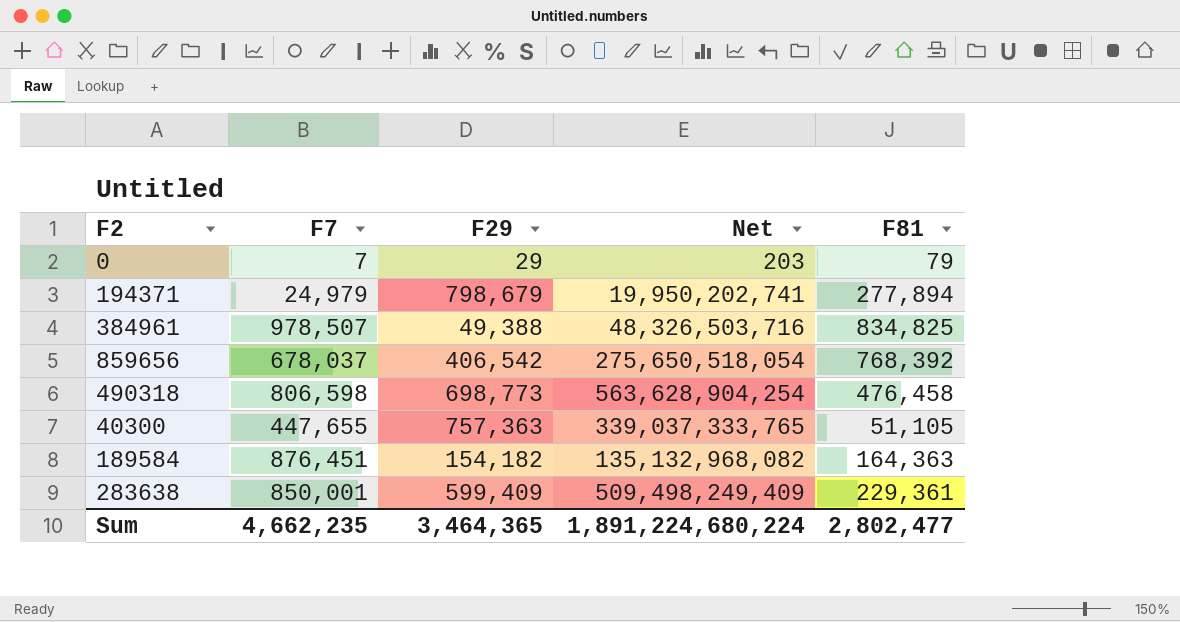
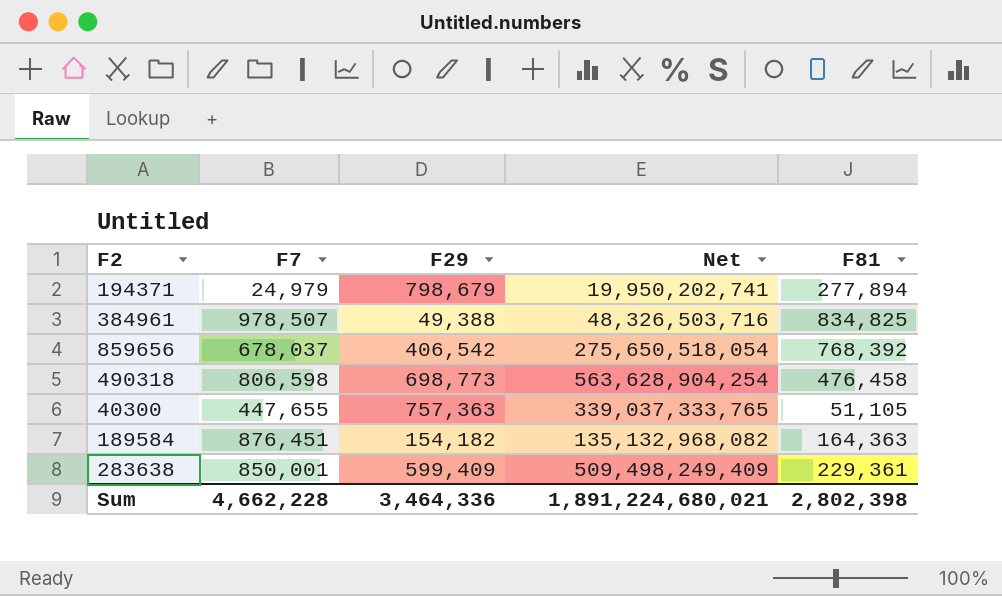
row 0: 7 | 29 | 203 | 79 -> none
Sum | F7: 4,662,235 -> 4,662,228
Sum | F29: 3,464,365 -> 3,464,336
Sum | Net: 1,891,224,680,224 -> 1,891,224,680,021
Sum | F81: 2,802,477 -> 2,802,398

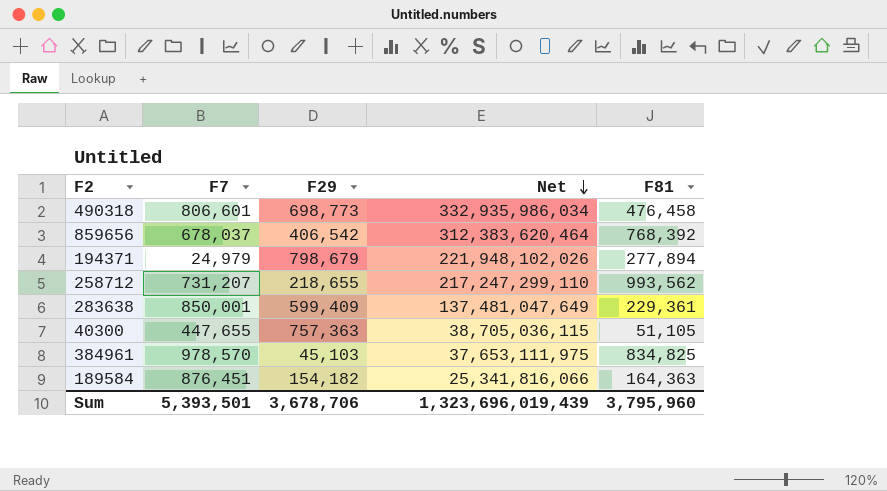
row order: none -> Net descending
column Net | formula: [F7] * [F29] -> [F29] * [F81]
490318 | F7: 806,598 -> 806,601
row 258712: none -> 731,207 | 218,655 | 217,247,299,110 | 993,562
384961 | F7: 978,507 -> 978,570
384961 | F29: 49,388 -> 45,103
Sum | F7: 4,662,228 -> 5,393,501
Sum | F29: 3,464,336 -> 3,678,706
Sum | Net: 1,891,224,680,021 -> 1,323,696,019,439
Sum | F81: 2,802,398 -> 3,795,960

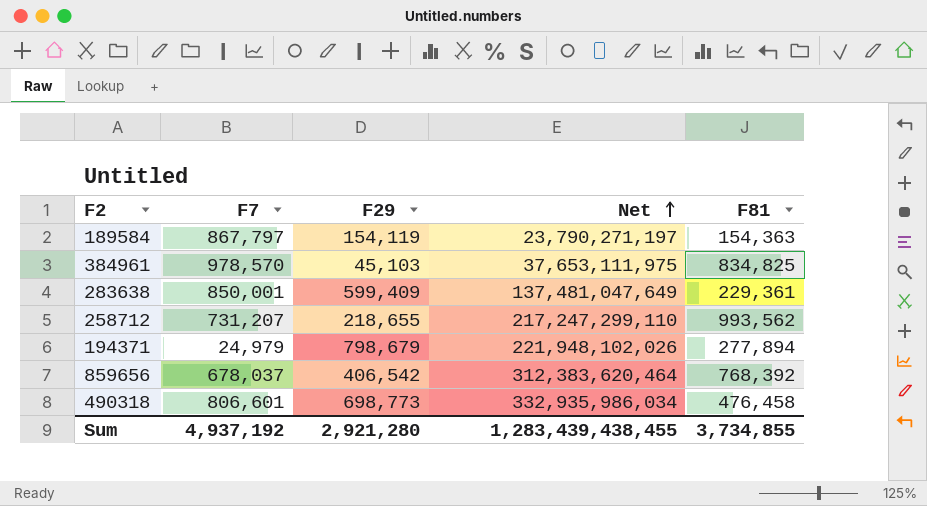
row order: Net descending -> Net ascending
row 40300: 447,655 | 757,363 | 38,705,036,115 | 51,105 -> none
189584 | F7: 876,451 -> 867,797
189584 | F29: 154,182 -> 154,119
189584 | Net: 25,341,816,066 -> 23,790,271,197
189584 | F81: 164,363 -> 154,363
Sum | F7: 5,393,501 -> 4,937,192
Sum | F29: 3,678,706 -> 2,921,280
Sum | Net: 1,323,696,019,439 -> 1,283,439,438,455
Sum | F81: 3,795,960 -> 3,734,855

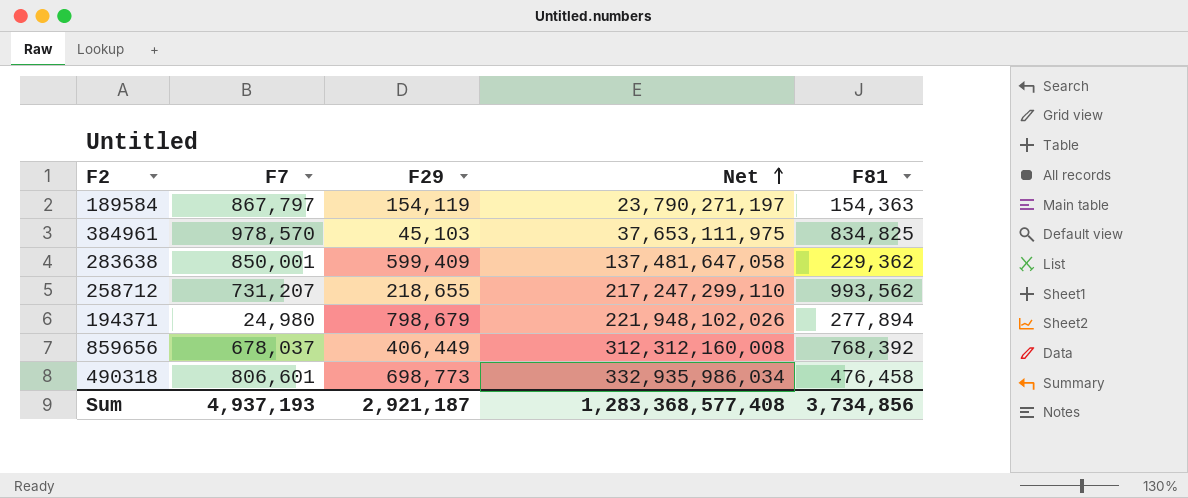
283638 | Net: 137,481,047,649 -> 137,481,647,058
283638 | F81: 229,361 -> 229,362
194371 | F7: 24,979 -> 24,980
859656 | F29: 406,542 -> 406,449
859656 | Net: 312,383,620,464 -> 312,312,160,008
Sum | F7: 4,937,192 -> 4,937,193
Sum | F29: 2,921,280 -> 2,921,187
Sum | Net: 1,283,439,438,455 -> 1,283,368,577,408
Sum | F81: 3,734,855 -> 3,734,856

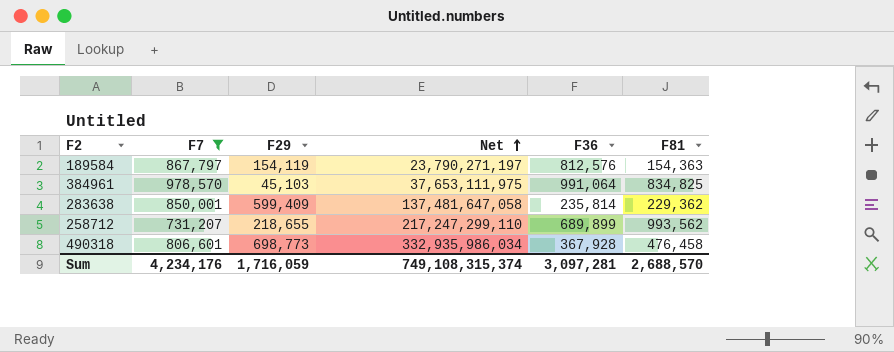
filter: none -> F7 >= 731,207
column F36 | position: none -> 5
Sum | F7: 4,937,193 -> 4,234,176
Sum | F29: 2,921,187 -> 1,716,059
Sum | Net: 1,283,368,577,408 -> 749,108,315,374
Sum | F81: 3,734,856 -> 2,688,570

